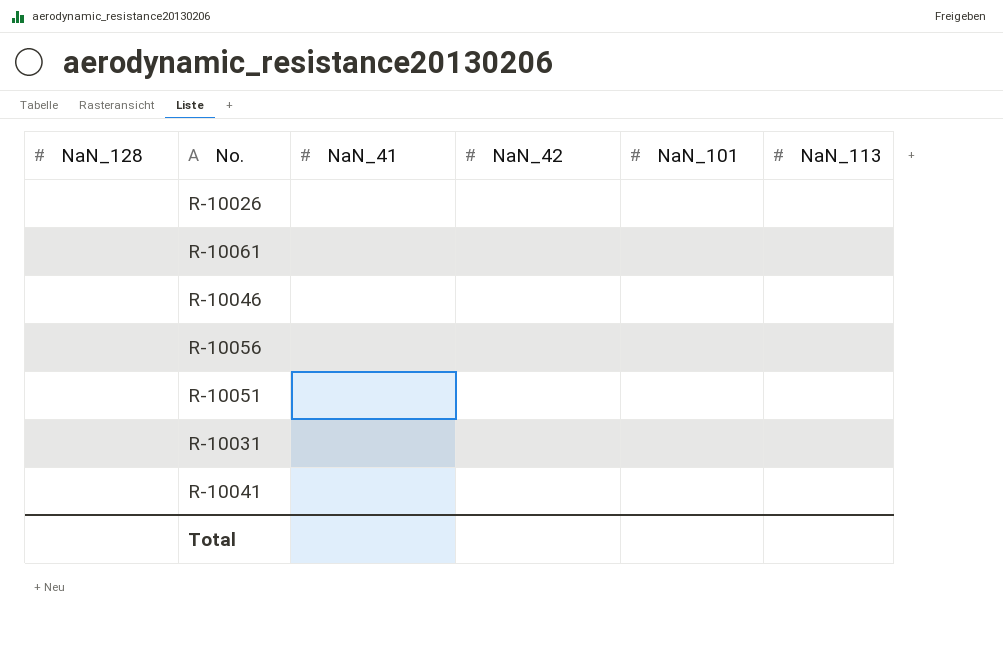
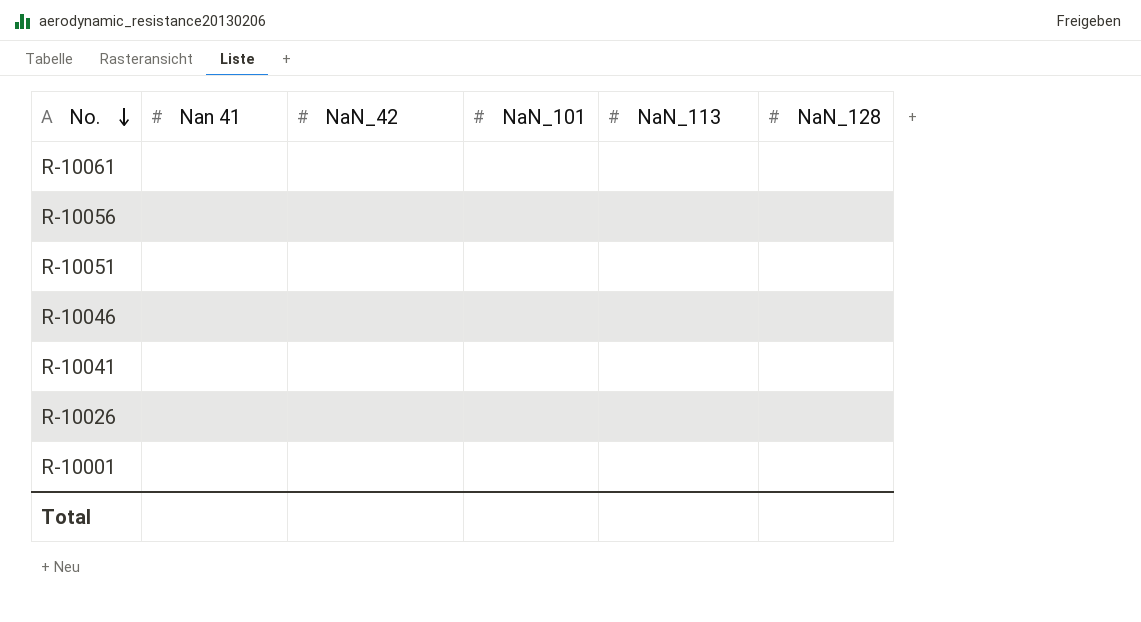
row order: none -> No. descending
column name: NaN_41 -> Nan 41
column NaN_128 | position: 1 -> 6
row R-10031: none | none | none | none | none -> none
row R-10001: none -> none | none | none | none | none

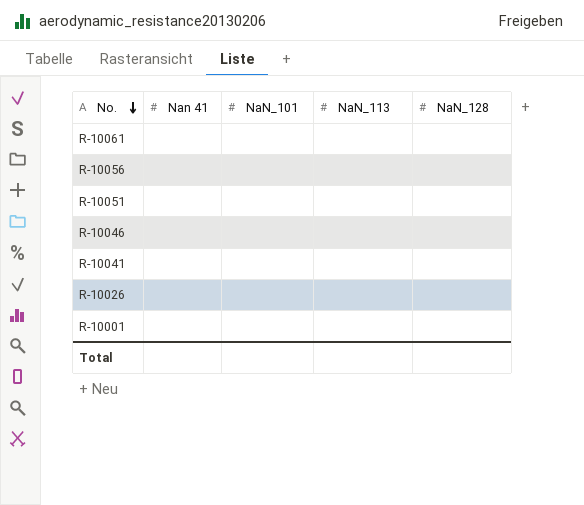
column NaN_42 | position: 3 -> none

